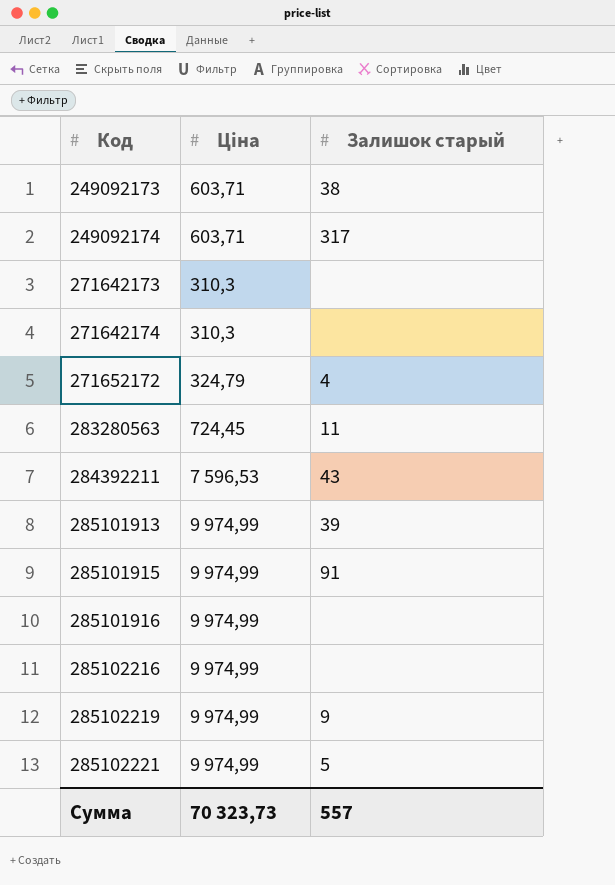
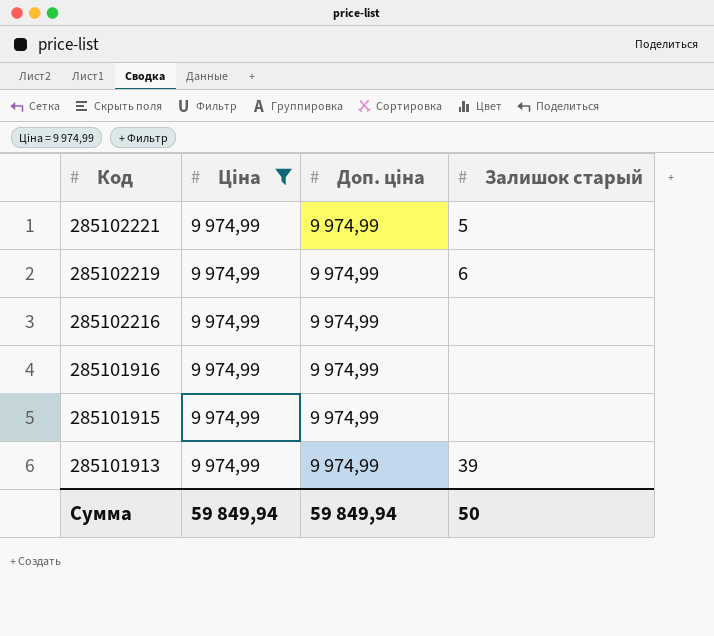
filter: none -> Ціна = 9 974,99
row order: Код ascending -> Код descending
column Доп. ціна | position: none -> 3
285102219 | Залишок старый: 9 -> 6
285101915 | Залишок старый: 91 -> none
Сумма | Ціна: 70 323,73 -> 59 849,94
Сумма | Залишок старый: 557 -> 50

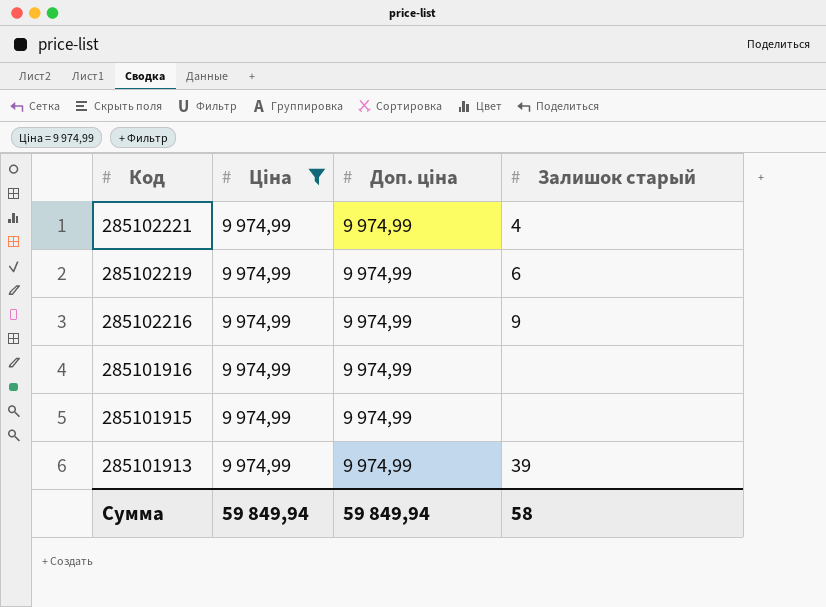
285102221 | Залишок старый: 5 -> 4
285102216 | Залишок старый: none -> 9
Сумма | Залишок старый: 50 -> 58

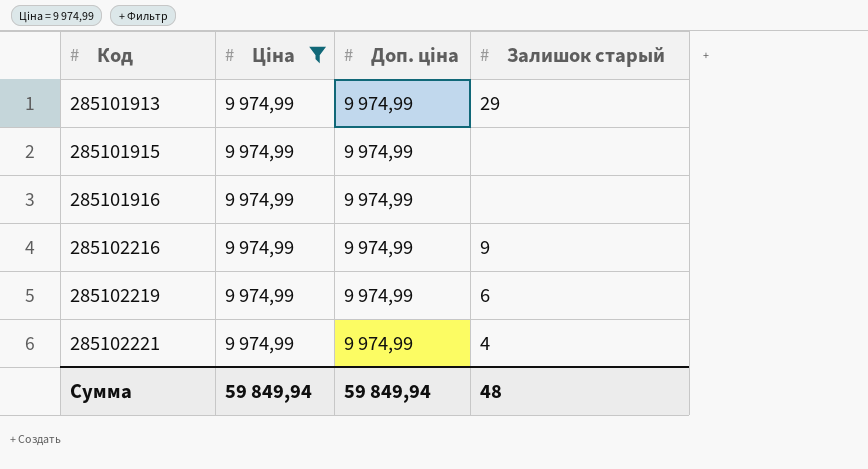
row order: Код descending -> Код ascending
285101913 | Залишок старый: 39 -> 29
Сумма | Залишок старый: 58 -> 48

